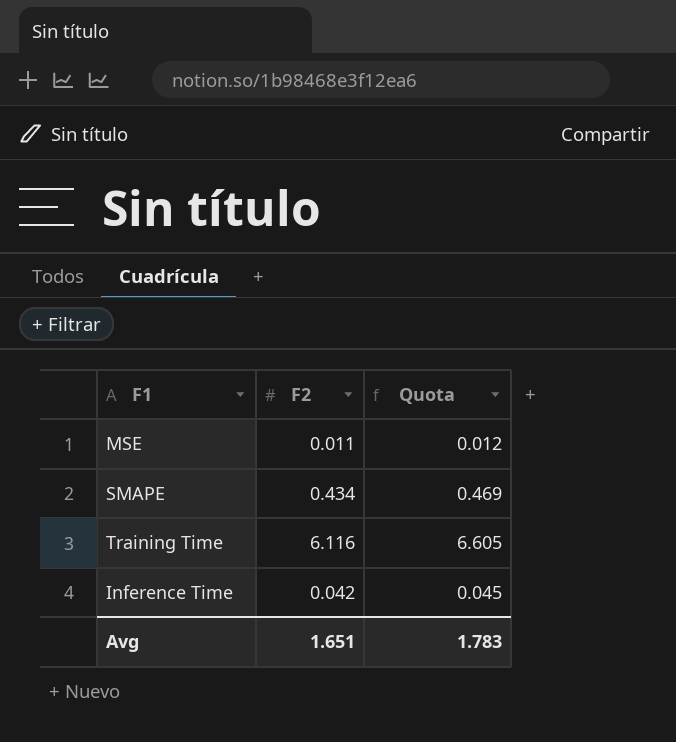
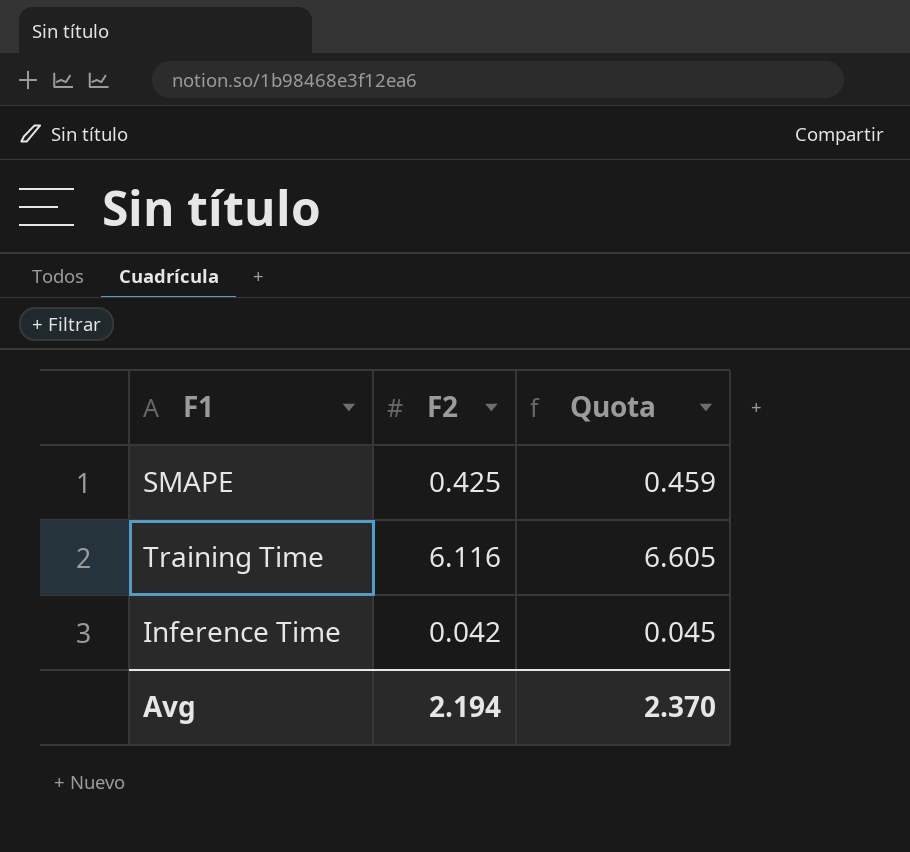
row MSE: 0.011 | 0.012 -> none
SMAPE | F2: 0.434 -> 0.425
SMAPE | Quota: 0.469 -> 0.459
Avg | F2: 1.651 -> 2.194
Avg | Quota: 1.783 -> 2.370

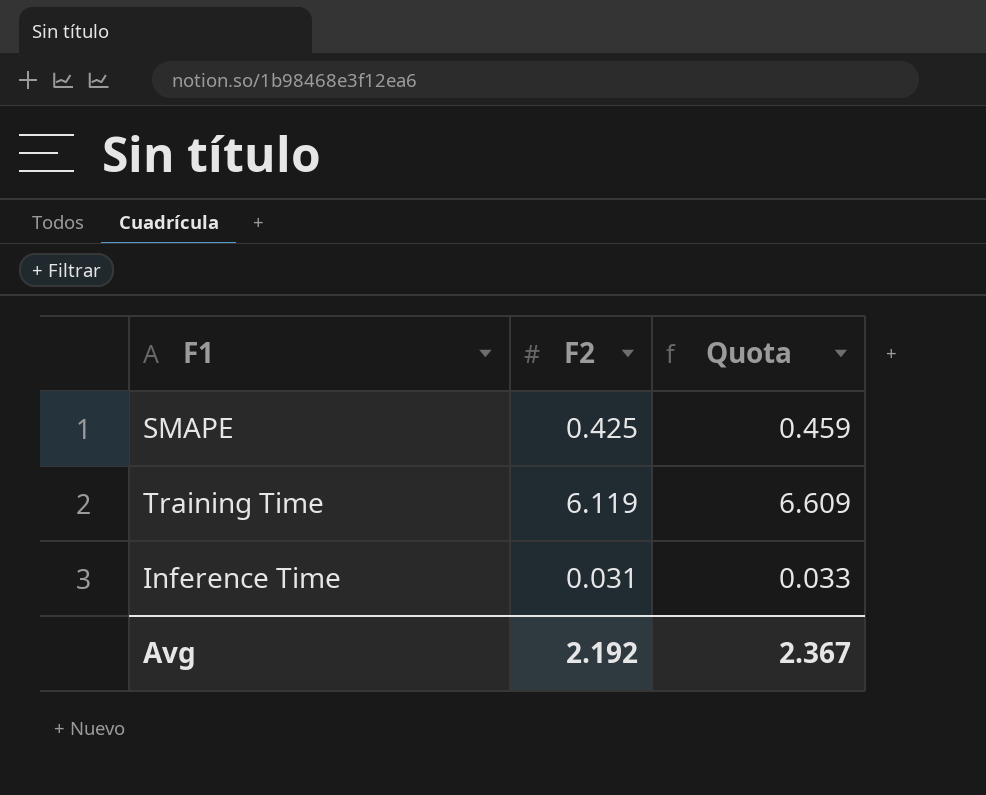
Training Time | F2: 6.116 -> 6.119
Training Time | Quota: 6.605 -> 6.609
Inference Time | F2: 0.042 -> 0.031
Inference Time | Quota: 0.045 -> 0.033
Avg | F2: 2.194 -> 2.192
Avg | Quota: 2.370 -> 2.367

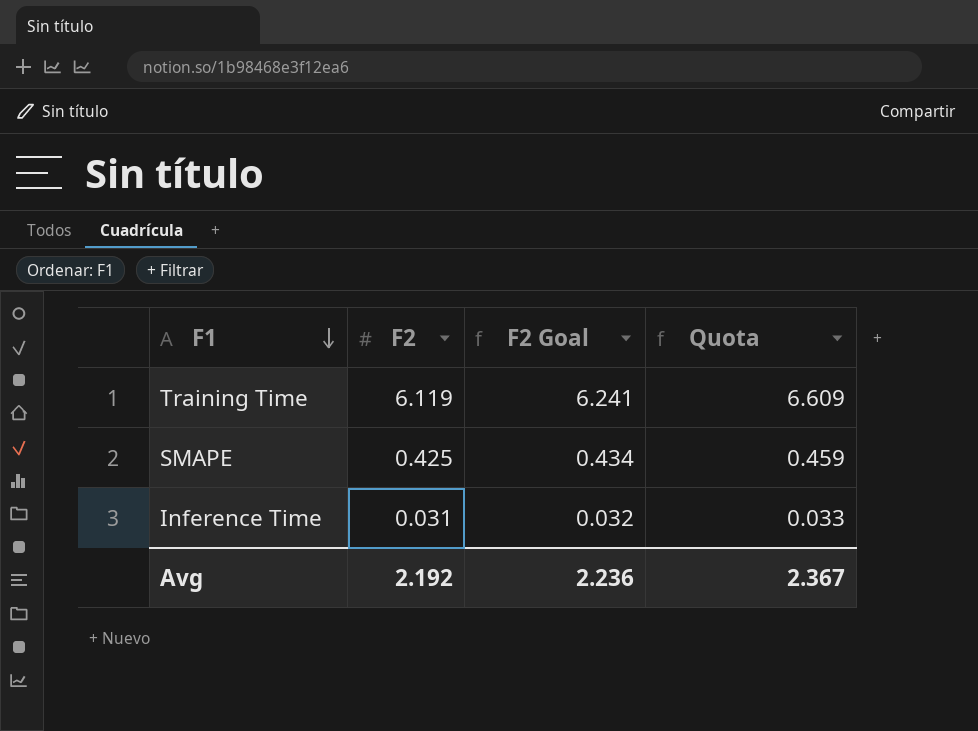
row order: none -> F1 descending
column F2 Goal | formula: none -> [F2] * 1.02

